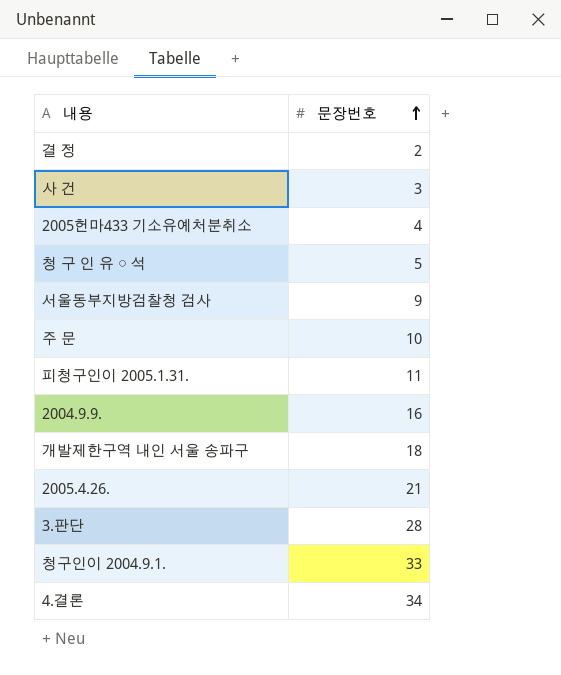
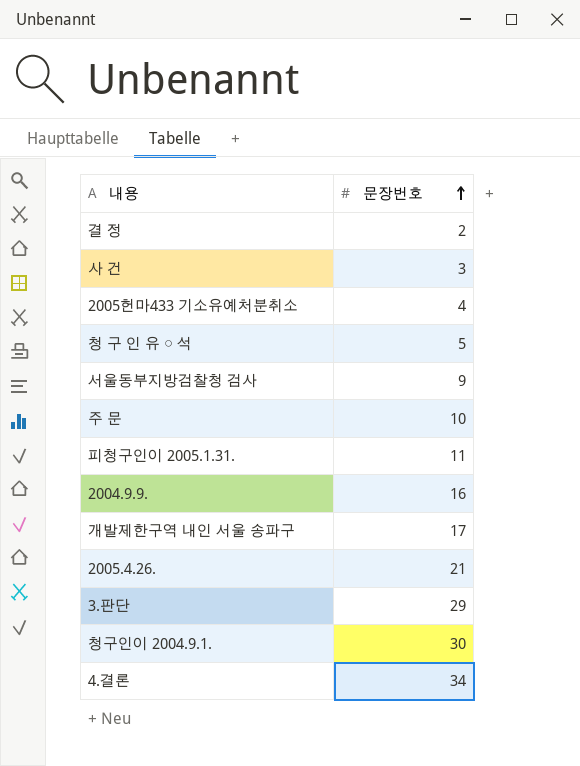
개발제한구역 내인 서울 송파구 | 문장번호: 18 -> 17
3.판단 | 문장번호: 28 -> 29
청구인이 2004.9.1. | 문장번호: 33 -> 30

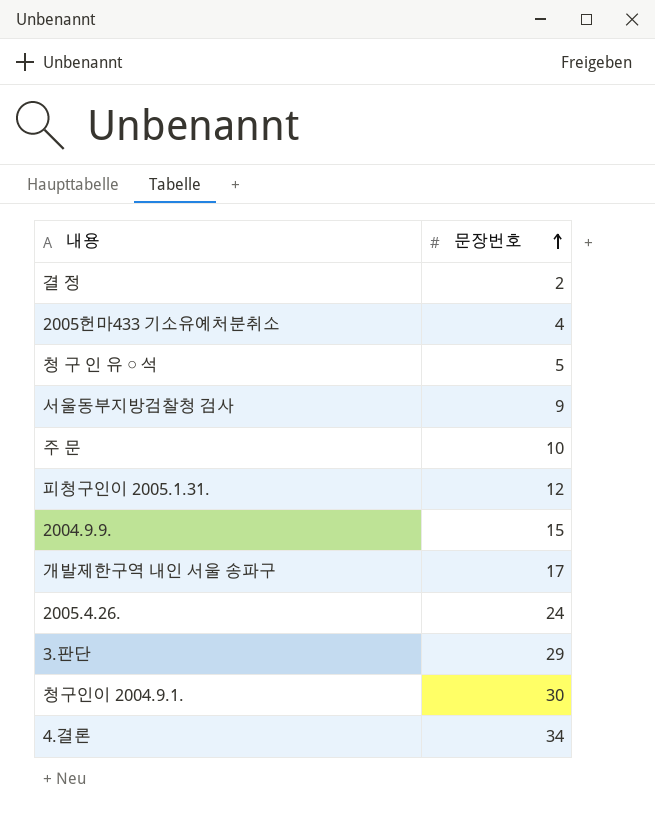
row 사 건: 3 -> none
피청구인이 2005.1.31. | 문장번호: 11 -> 12
2004.9.9. | 문장번호: 16 -> 15
2005.4.26. | 문장번호: 21 -> 24

